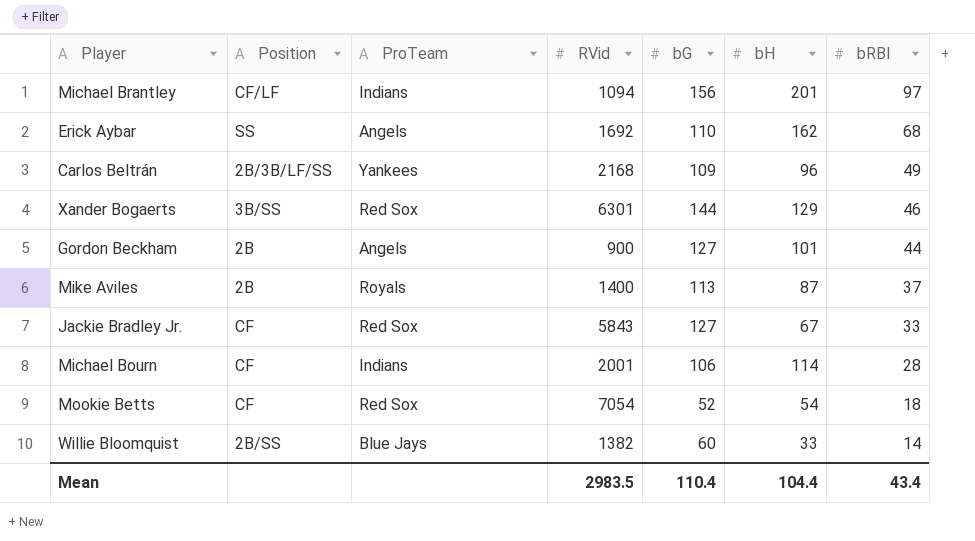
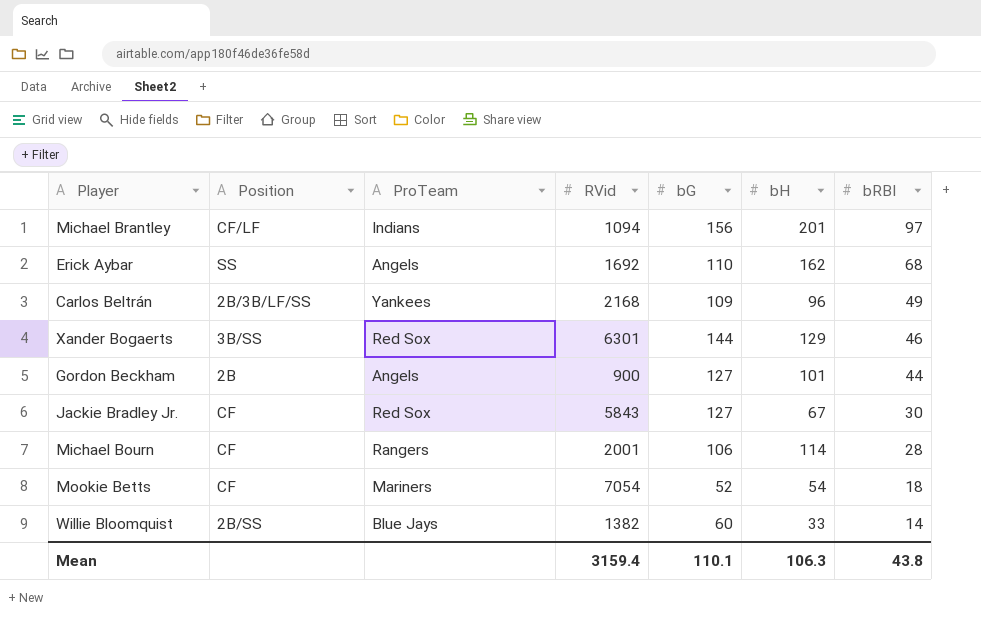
row Mike Aviles: 2B | Royals | 1400 | 113 | 87 | 37 -> none
Jackie Bradley Jr. | bRBI: 33 -> 30
Michael Bourn | ProTeam: Indians -> Rangers
Mookie Betts | ProTeam: Red Sox -> Mariners
Mean | RVid: 2983.5 -> 3159.4
Mean | bG: 110.4 -> 110.1
Mean | bH: 104.4 -> 106.3
Mean | bRBI: 43.4 -> 43.8

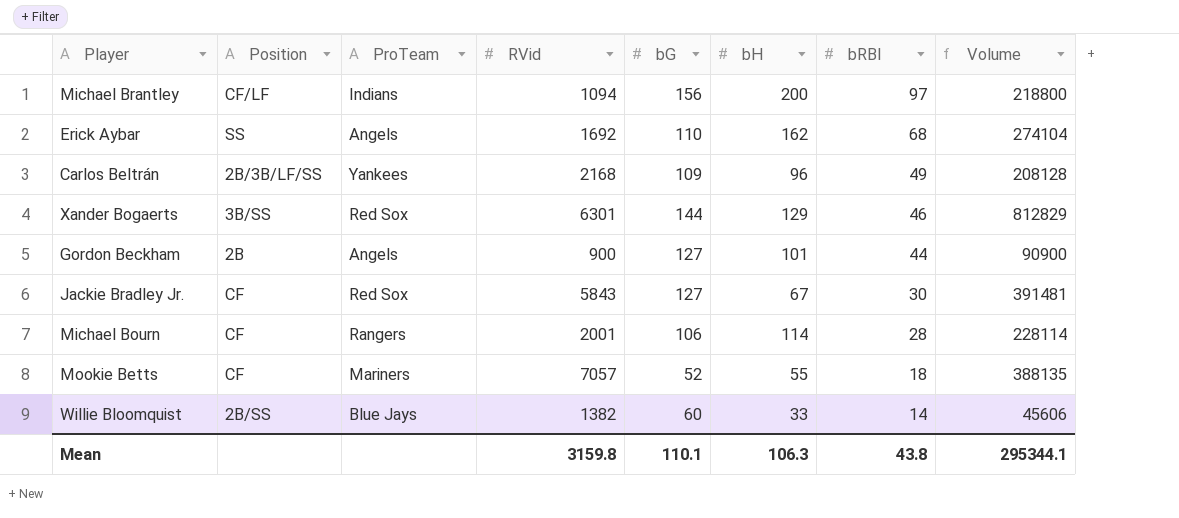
column Volume | formula: none -> [RVid] * [bH]
Michael Brantley | bH: 201 -> 200
Mookie Betts | RVid: 7054 -> 7057
Mookie Betts | bH: 54 -> 55
Mean | RVid: 3159.4 -> 3159.8

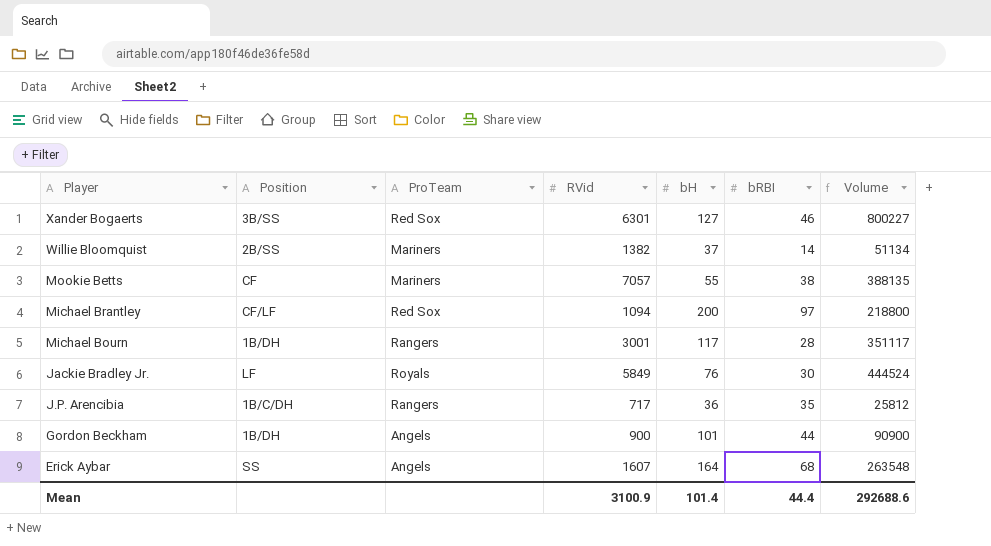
row order: bRBI descending -> Player descending
column bG | position: 5 -> none
row Carlos Beltrán: 2B/3B/LF/SS | Yankees | 2168 | 109 | 96 | 49 | 208128 -> none
Xander Bogaerts | bH: 129 -> 127
Xander Bogaerts | Volume: 812829 -> 800227
Willie Bloomquist | ProTeam: Blue Jays -> Mariners
Willie Bloomquist | bH: 33 -> 37
Willie Bloomquist | Volume: 45606 -> 51134
Mookie Betts | bRBI: 18 -> 38
Michael Brantley | ProTeam: Indians -> Red Sox
Michael Bourn | Position: CF -> 1B/DH
Michael Bourn | RVid: 2001 -> 3001
Michael Bourn | bH: 114 -> 117
Michael Bourn | Volume: 228114 -> 351117
Jackie Bradley Jr. | Position: CF -> LF
Jackie Bradley Jr. | ProTeam: Red Sox -> Royals
Jackie Bradley Jr. | RVid: 5843 -> 5849
Jackie Bradley Jr. | bH: 67 -> 76
Jackie Bradley Jr. | Volume: 391481 -> 444524
row J.P. Arencibia: none -> 1B/C/DH | Rangers | 717 | 36 | 35 | 25812
Gordon Beckham | Position: 2B -> 1B/DH
Erick Aybar | RVid: 1692 -> 1607
Erick Aybar | bH: 162 -> 164
Erick Aybar | Volume: 274104 -> 263548
Mean | RVid: 3159.8 -> 3100.9
Mean | bH: 106.3 -> 101.4
Mean | bRBI: 43.8 -> 44.4
Mean | Volume: 295344.1 -> 292688.6

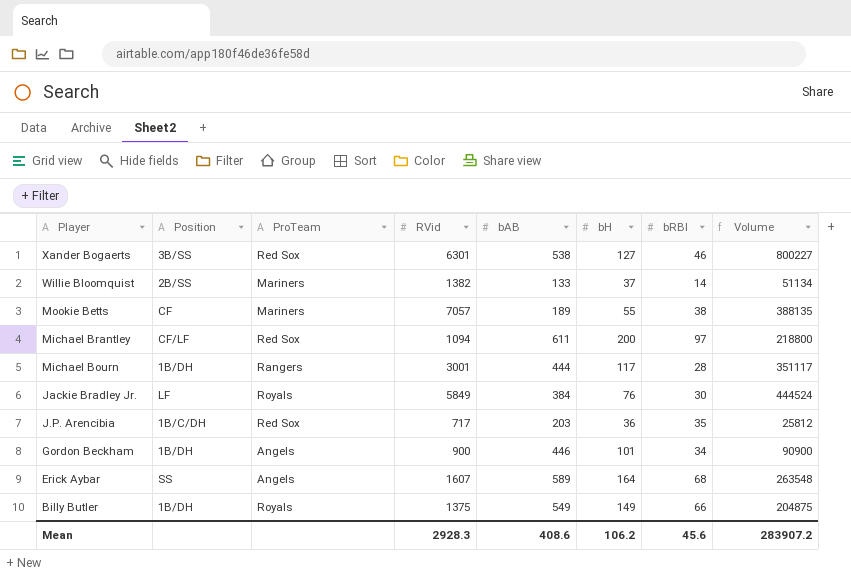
column bAB | position: none -> 5
J.P. Arencibia | ProTeam: Rangers -> Red Sox
Gordon Beckham | bRBI: 44 -> 34
row Billy Butler: none -> 1B/DH | Royals | 1375 | 549 | 149 | 66 | 204875
Mean | RVid: 3100.9 -> 2928.3
Mean | bH: 101.4 -> 106.2
Mean | bRBI: 44.4 -> 45.6
Mean | Volume: 292688.6 -> 283907.2

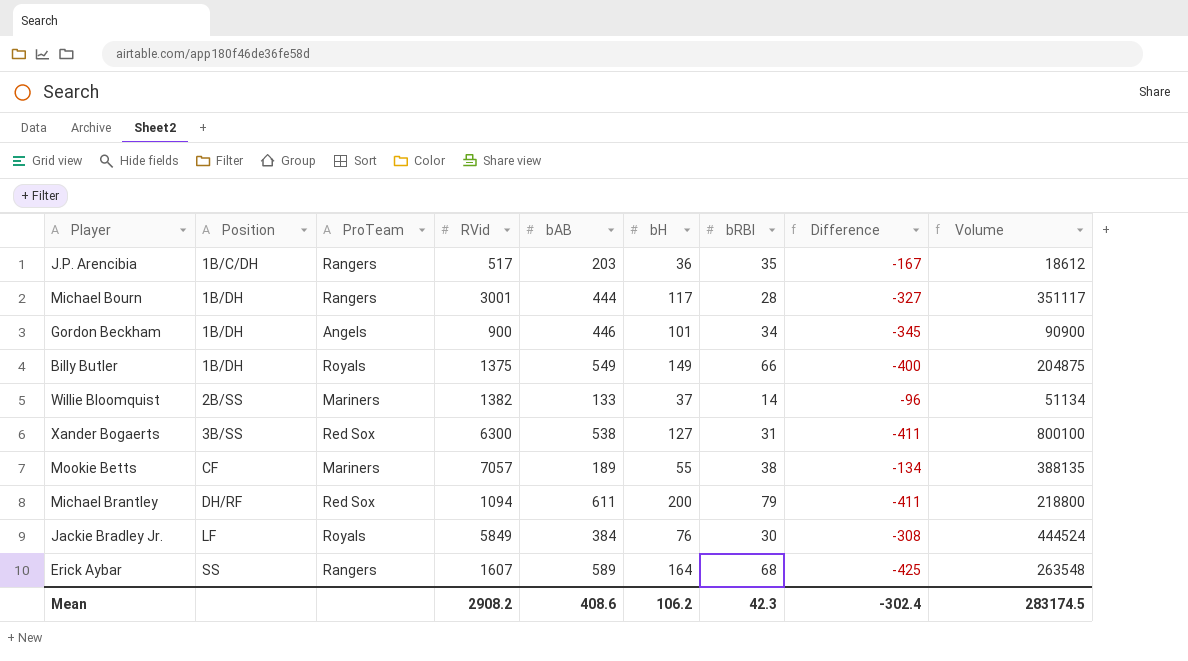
row order: Player descending -> Position ascending
column Difference | formula: none -> [bH] - [bAB]
J.P. Arencibia | ProTeam: Red Sox -> Rangers
J.P. Arencibia | RVid: 717 -> 517
J.P. Arencibia | Volume: 25812 -> 18612
Xander Bogaerts | RVid: 6301 -> 6300
Xander Bogaerts | bRBI: 46 -> 31
Xander Bogaerts | Volume: 800227 -> 800100
Michael Brantley | Position: CF/LF -> DH/RF
Michael Brantley | bRBI: 97 -> 79
Erick Aybar | ProTeam: Angels -> Rangers
Mean | RVid: 2928.3 -> 2908.2
Mean | bRBI: 45.6 -> 42.3
Mean | Volume: 283907.2 -> 283174.5

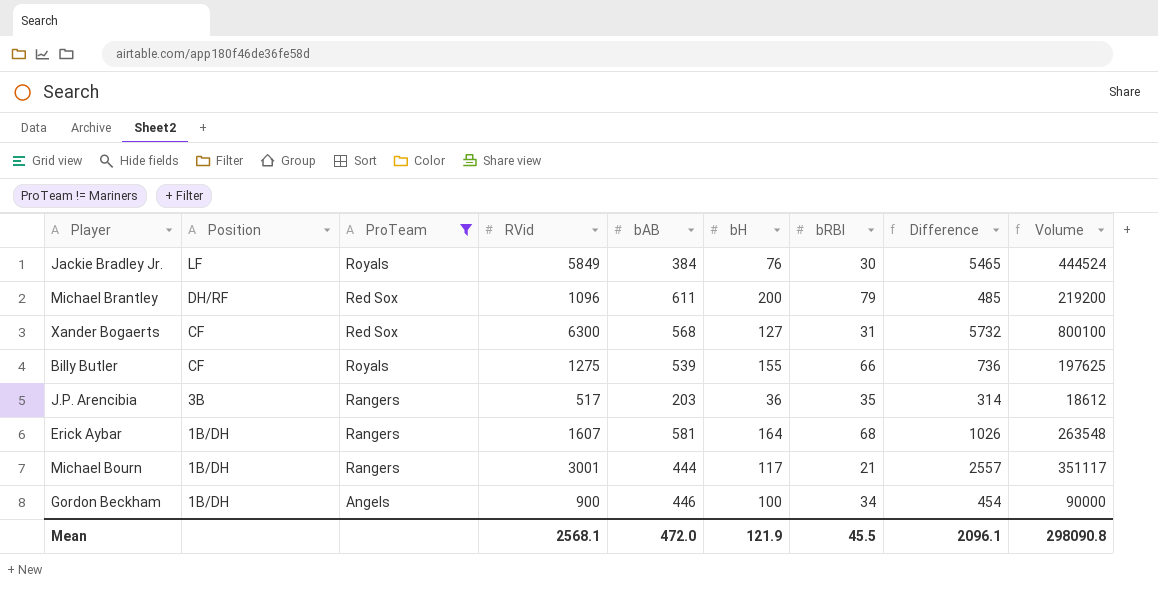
filter: none -> ProTeam != Mariners
row order: Position ascending -> Position descending
column Difference | formula: [bH] - [bAB] -> [RVid] - [bAB]
Michael Brantley | RVid: 1094 -> 1096
Michael Brantley | Volume: 218800 -> 219200
Xander Bogaerts | Position: 3B/SS -> CF
Xander Bogaerts | bAB: 538 -> 568
Billy Butler | Position: 1B/DH -> CF
Billy Butler | RVid: 1375 -> 1275
Billy Butler | bAB: 549 -> 539
Billy Butler | bH: 149 -> 155
Billy Butler | Volume: 204875 -> 197625
J.P. Arencibia | Position: 1B/C/DH -> 3B
Erick Aybar | Position: SS -> 1B/DH
Erick Aybar | bAB: 589 -> 581
Michael Bourn | bRBI: 28 -> 21
Gordon Beckham | bH: 101 -> 100
Gordon Beckham | Volume: 90900 -> 90000
Mean | RVid: 2908.2 -> 2568.1
Mean | bAB: 408.6 -> 472.0
Mean | bH: 106.2 -> 121.9
Mean | bRBI: 42.3 -> 45.5
Mean | Difference: -302.4 -> 2096.1
Mean | Volume: 283174.5 -> 298090.8

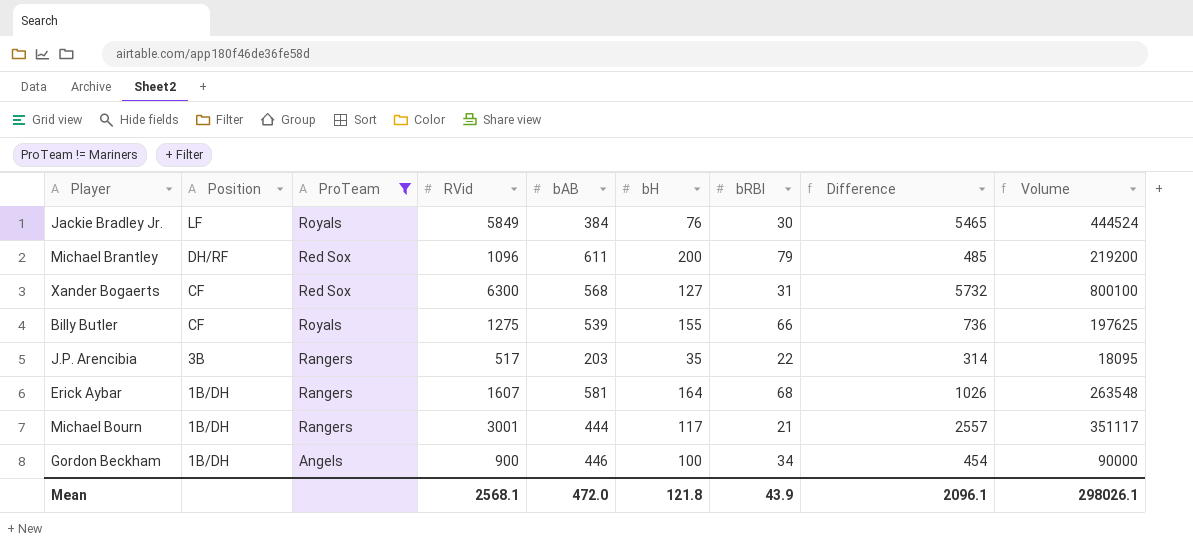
J.P. Arencibia | bH: 36 -> 35
J.P. Arencibia | bRBI: 35 -> 22
J.P. Arencibia | Volume: 18612 -> 18095
Mean | bH: 121.9 -> 121.8
Mean | bRBI: 45.5 -> 43.9
Mean | Volume: 298090.8 -> 298026.1

